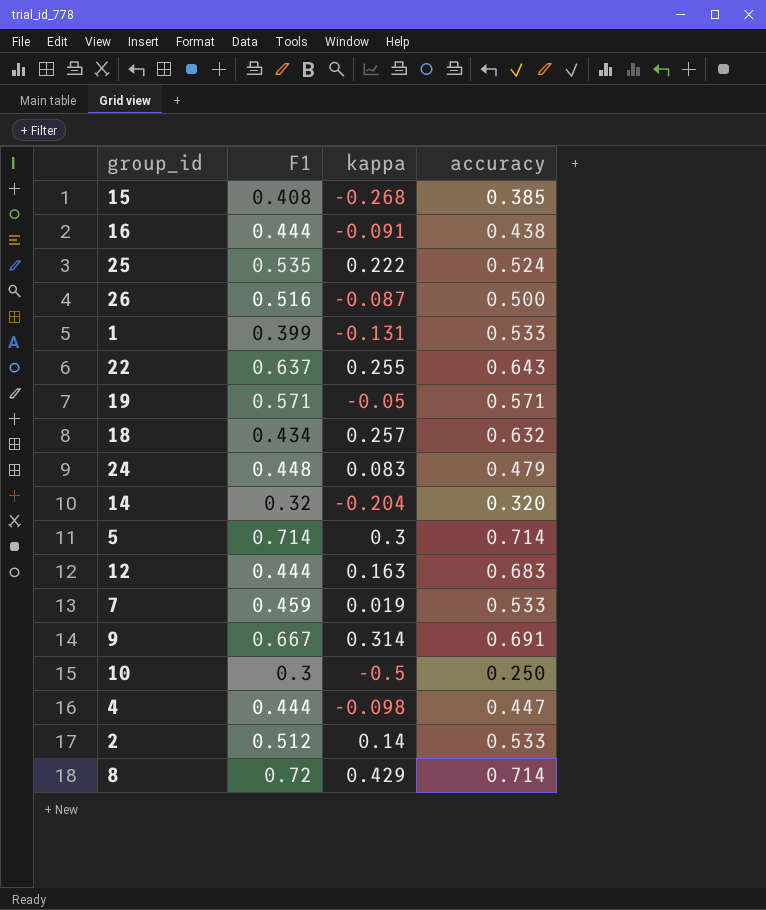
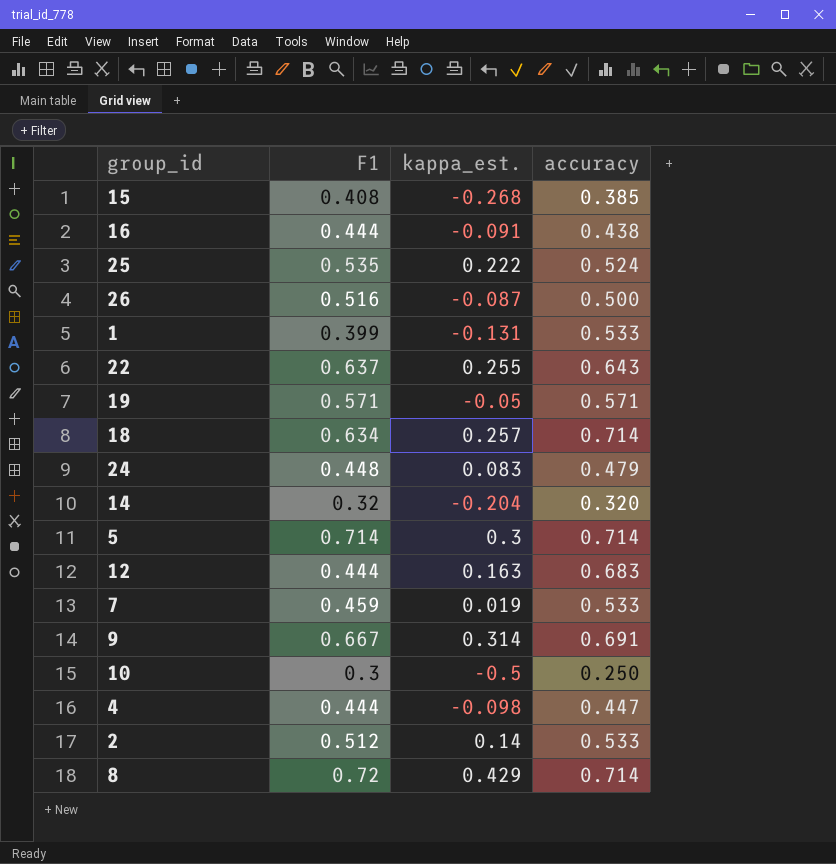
column name: kappa -> kappa_est.
18 | F1: 0.434 -> 0.634
18 | accuracy: 0.632 -> 0.714

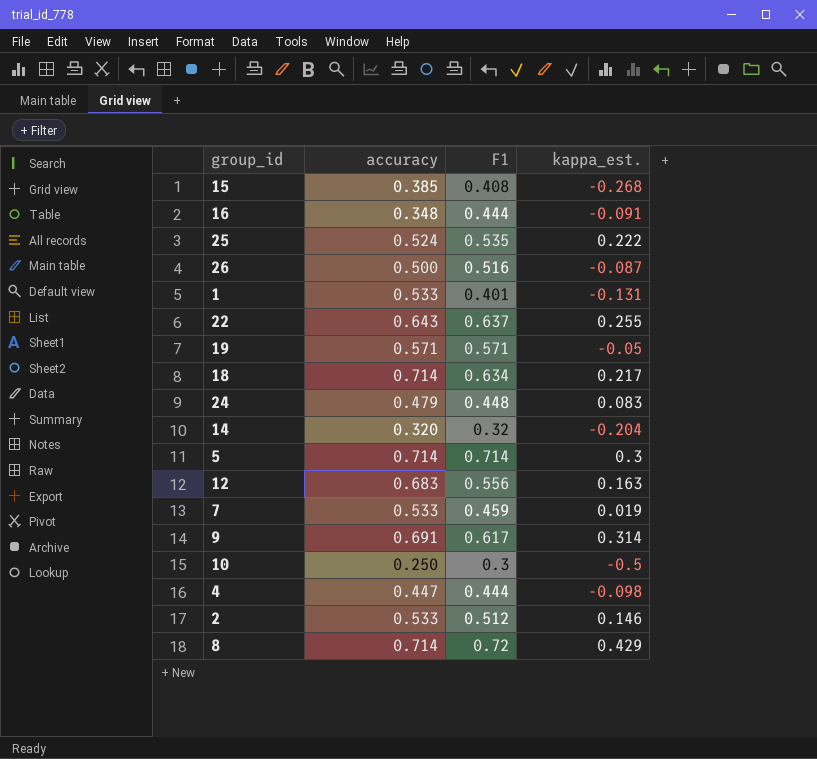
column accuracy | position: 4 -> 2
16 | accuracy: 0.438 -> 0.348
1 | F1: 0.399 -> 0.401
18 | kappa_est.: 0.257 -> 0.217
12 | F1: 0.444 -> 0.556
9 | F1: 0.667 -> 0.617
2 | kappa_est.: 0.14 -> 0.146

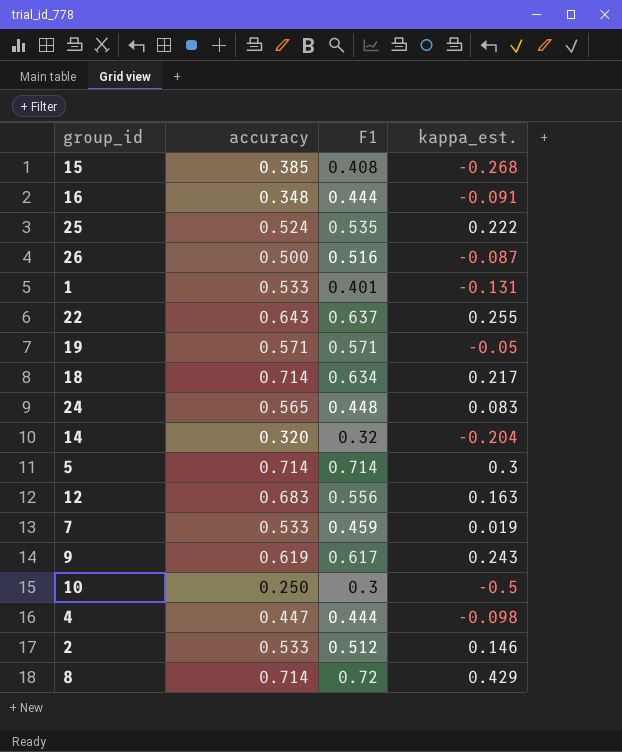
24 | accuracy: 0.479 -> 0.565
9 | accuracy: 0.691 -> 0.619
9 | kappa_est.: 0.314 -> 0.243

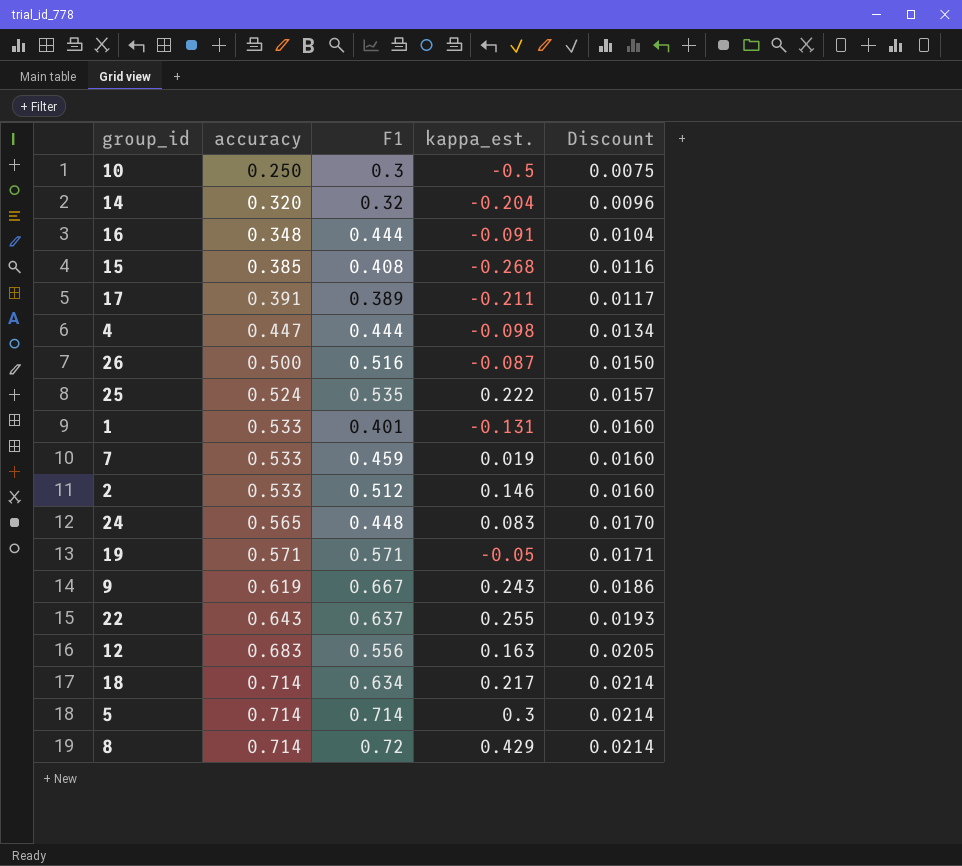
row order: none -> accuracy ascending
column Discount | formula: none -> [accuracy] * 0.03
row 17: none -> 0.391 | 0.389 | -0.211 | 0.0117
9 | F1: 0.617 -> 0.667

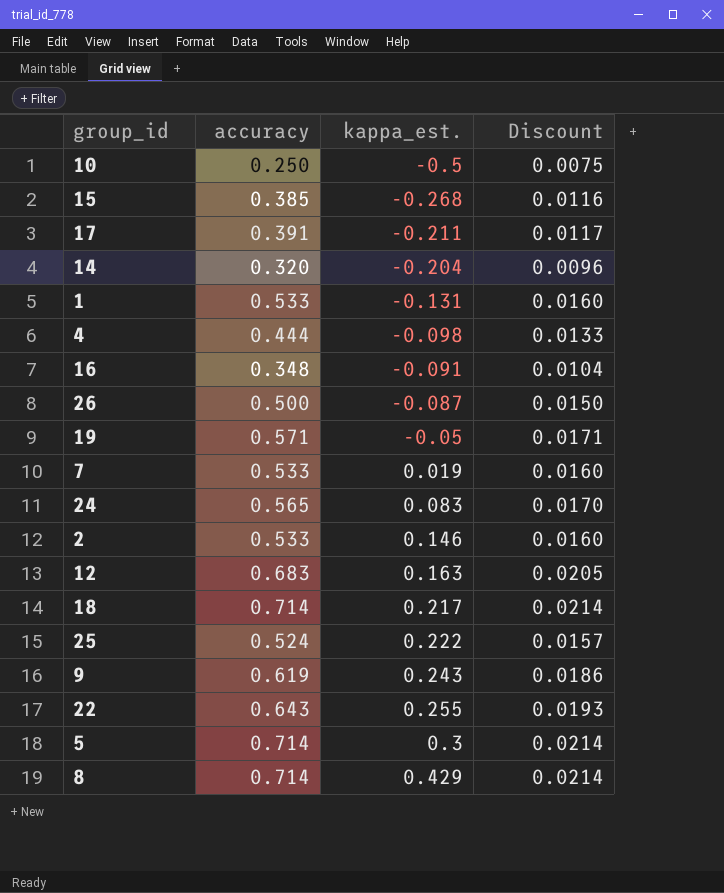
row order: accuracy ascending -> kappa_est. ascending
column F1 | position: 3 -> none
4 | accuracy: 0.447 -> 0.444
4 | Discount: 0.0134 -> 0.0133

